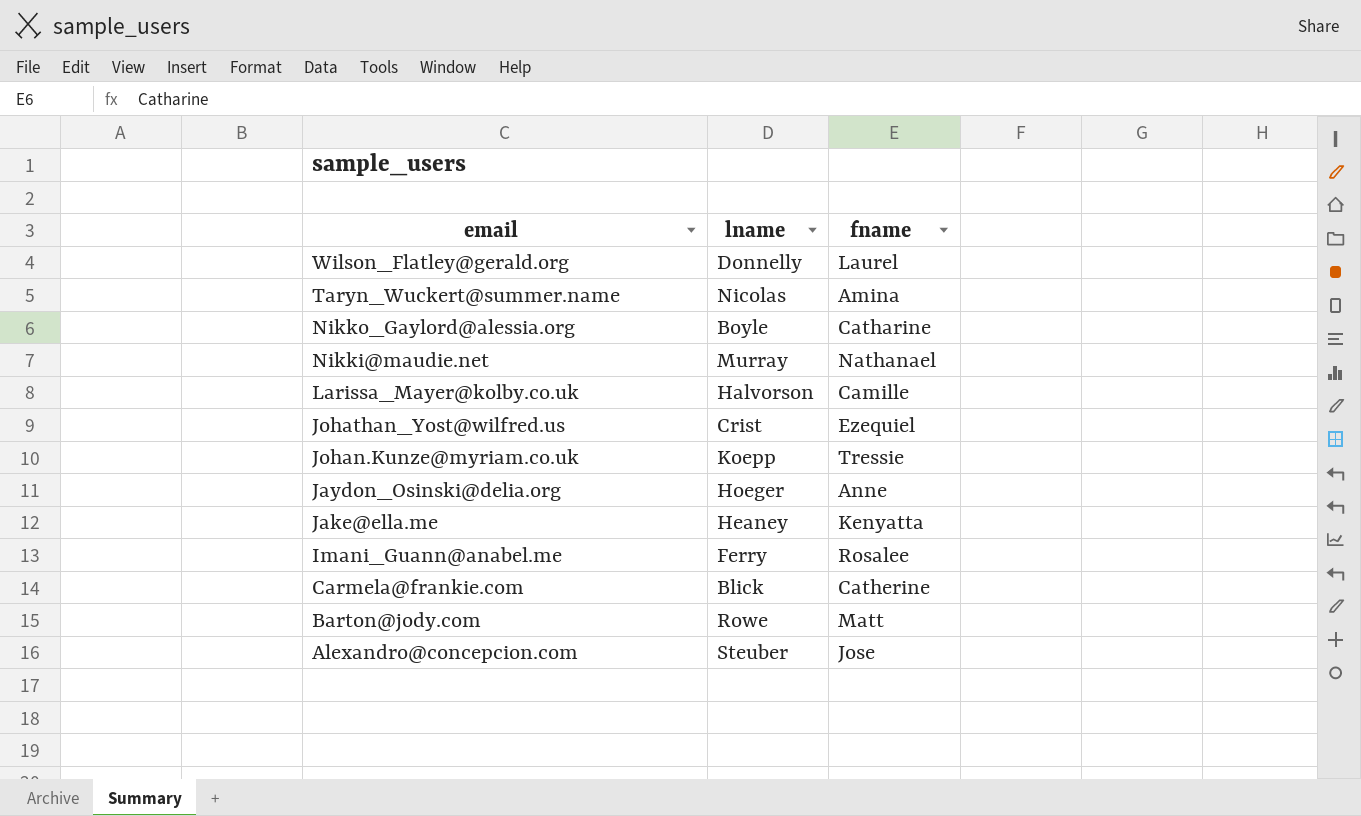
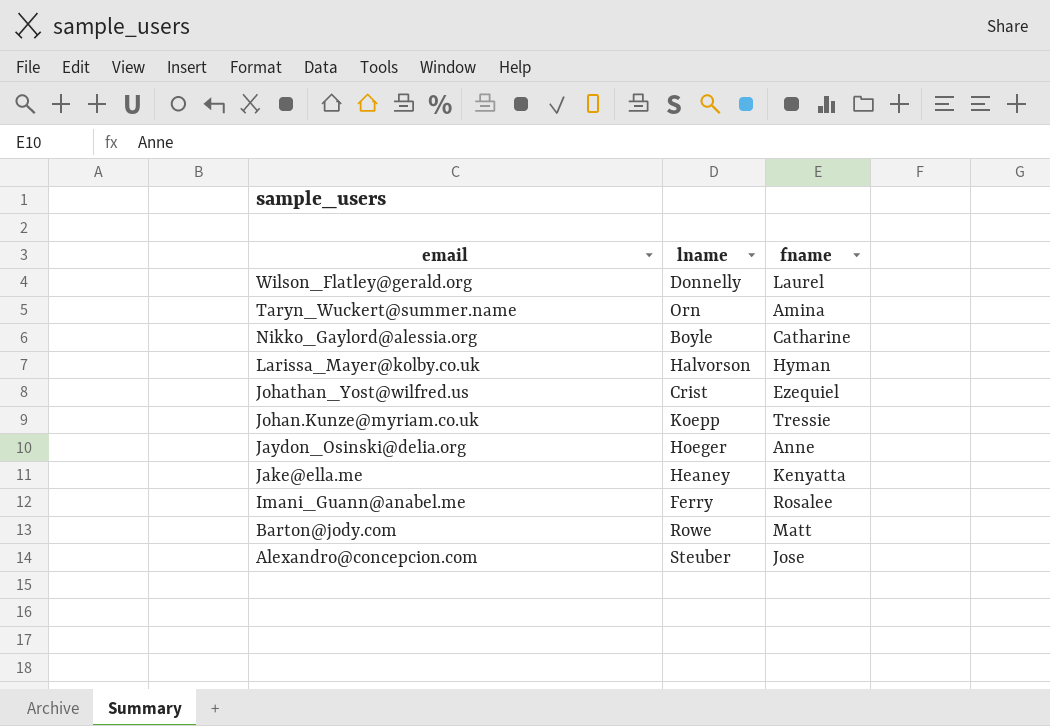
row Nikki@maudie.net: Murray | Nathanael -> none
row Carmela@frankie.com: Blick | Catherine -> none
Taryn_Wuckert@summer.name | lname: Nicolas -> Orn
Larissa_Mayer@kolby.co.uk | fname: Camille -> Hyman

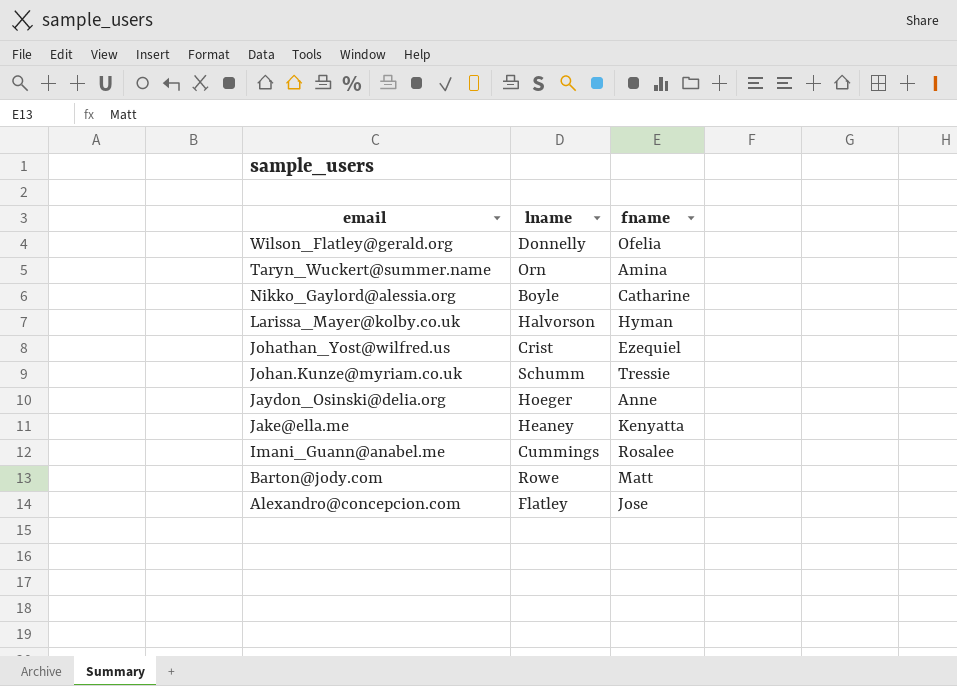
Wilson_Flatley@gerald.org | fname: Laurel -> Ofelia
Johan.Kunze@myriam.co.uk | lname: Koepp -> Schumm
Imani_Guann@anabel.me | lname: Ferry -> Cummings
Alexandro@concepcion.com | lname: Steuber -> Flatley

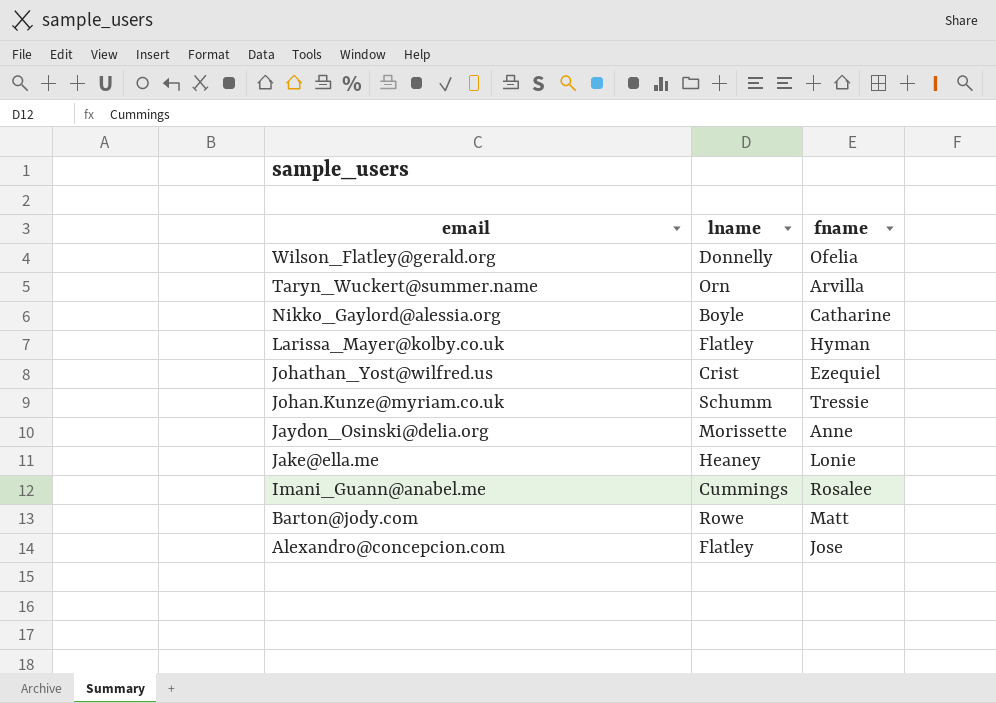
Taryn_Wuckert@summer.name | fname: Amina -> Arvilla
Larissa_Mayer@kolby.co.uk | lname: Halvorson -> Flatley
Jaydon_Osinski@delia.org | lname: Hoeger -> Morissette
Jake@ella.me | fname: Kenyatta -> Lonie

